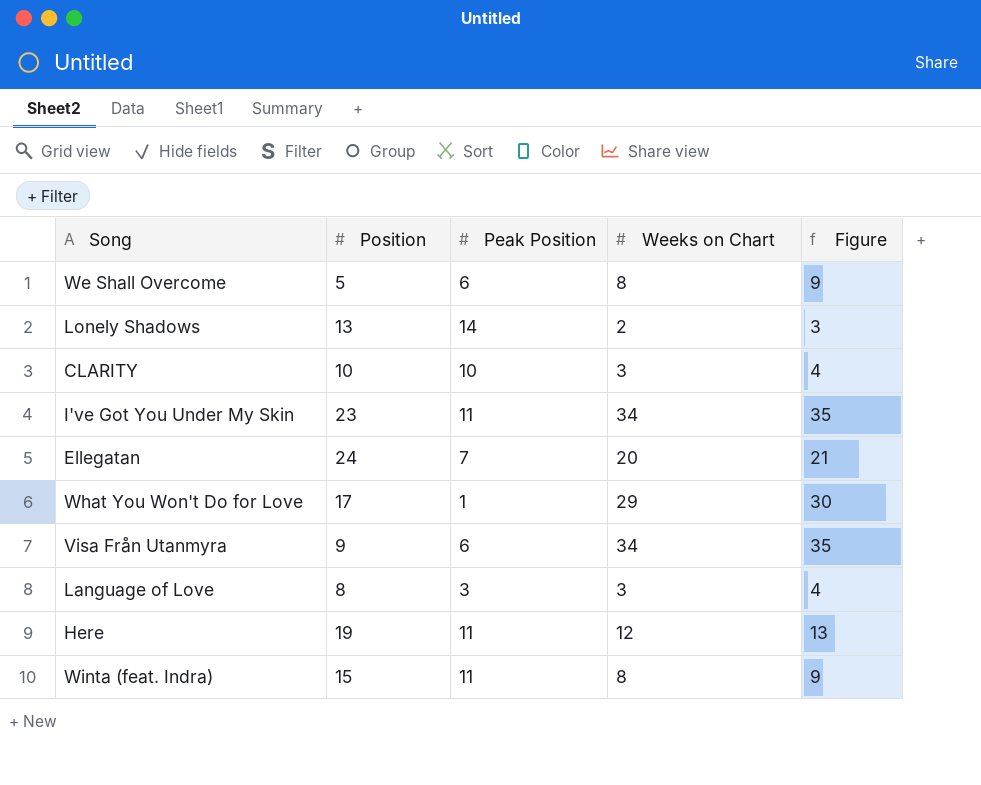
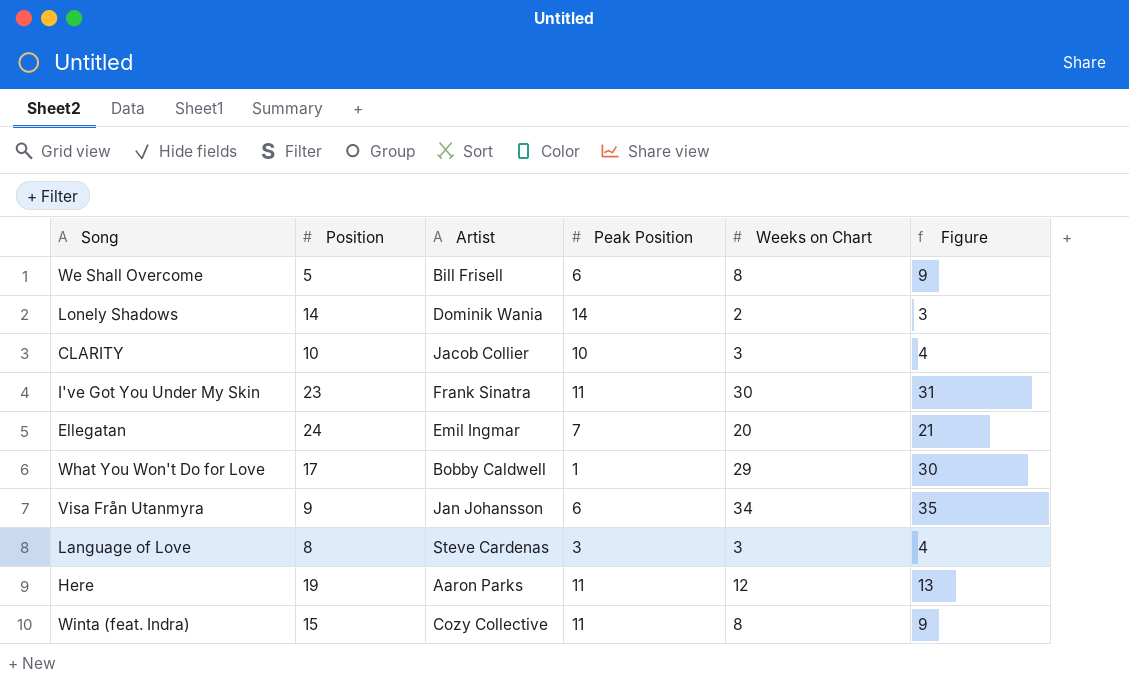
column Artist | position: none -> 3
Lonely Shadows | Position: 13 -> 14
I've Got You Under My Skin | Weeks on Chart: 34 -> 30
I've Got You Under My Skin | Figure: 35 -> 31

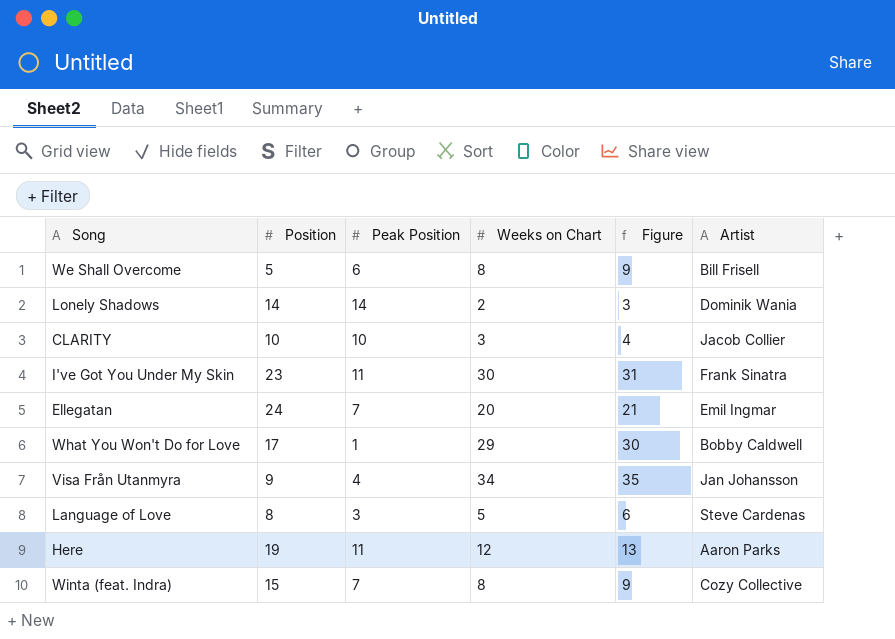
column Artist | position: 3 -> 6
Visa Från Utanmyra | Peak Position: 6 -> 4
Language of Love | Weeks on Chart: 3 -> 5
Language of Love | Figure: 4 -> 6
Winta (feat. Indra) | Peak Position: 11 -> 7

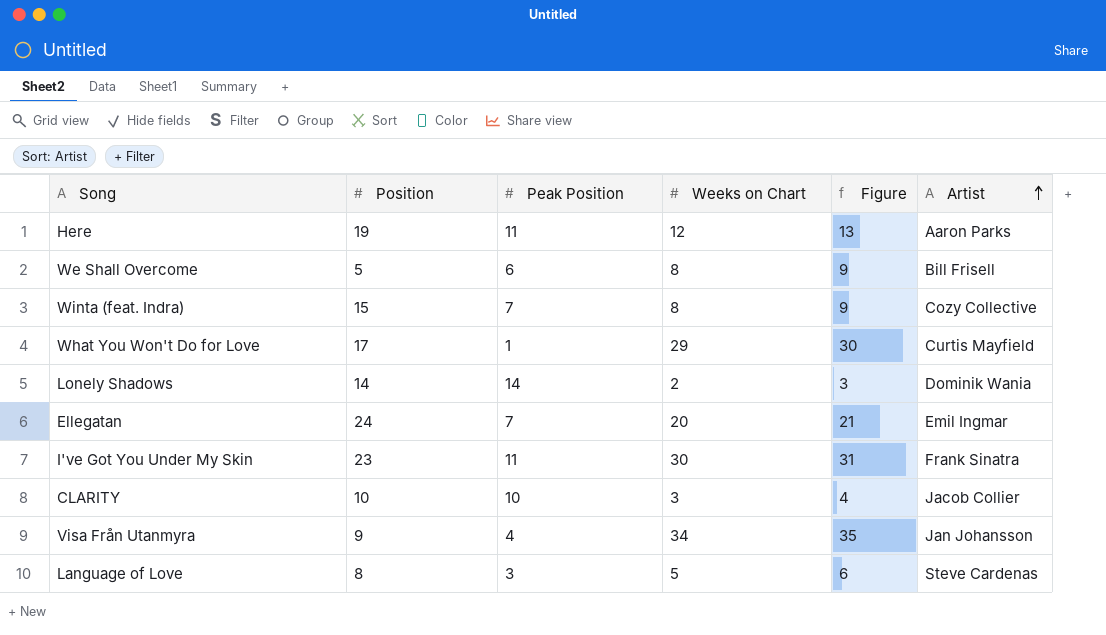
row order: none -> Artist ascending
What You Won't Do for Love | Artist: Bobby Caldwell -> Curtis Mayfield

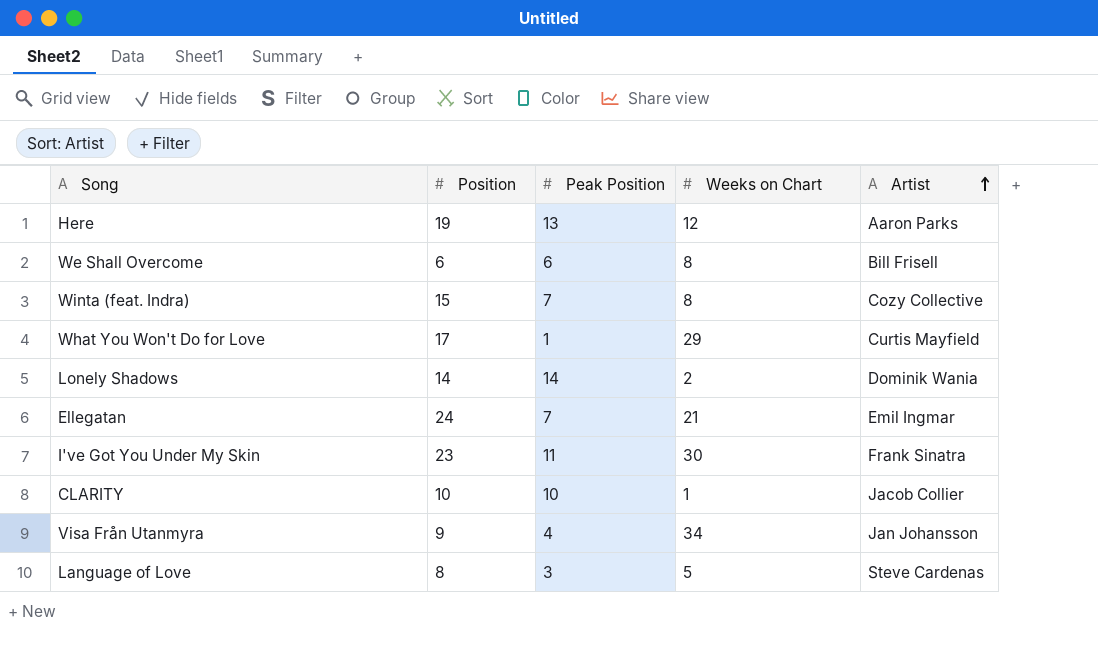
column Figure | formula: [Weeks on Chart] + 1 -> none
Here | Peak Position: 11 -> 13
We Shall Overcome | Position: 5 -> 6
Ellegatan | Weeks on Chart: 20 -> 21
CLARITY | Weeks on Chart: 3 -> 1

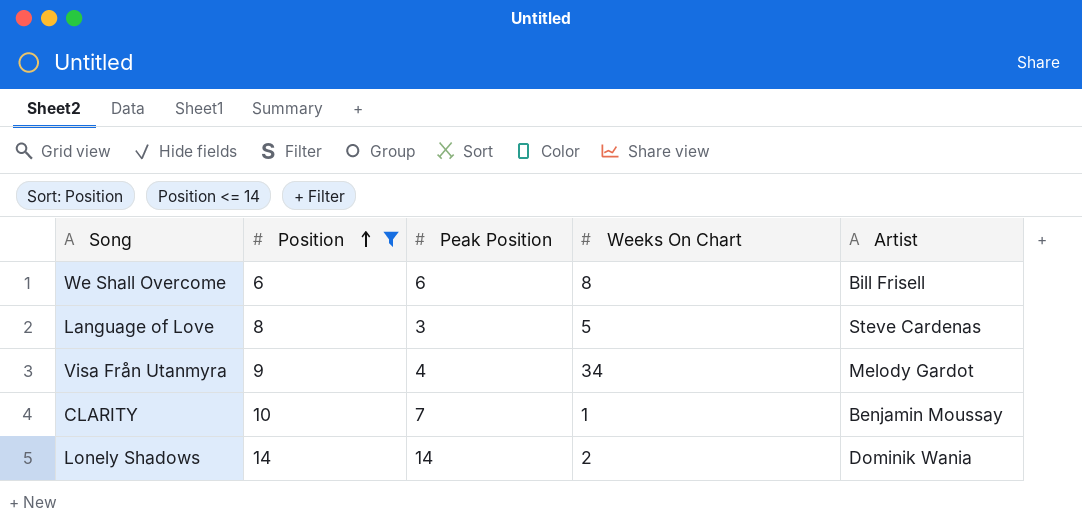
filter: none -> Position <= 14
row order: Artist ascending -> Position ascending
column name: Weeks on Chart -> Weeks On Chart
Visa Från Utanmyra | Artist: Jan Johansson -> Melody Gardot
CLARITY | Peak Position: 10 -> 7
CLARITY | Artist: Jacob Collier -> Benjamin Moussay

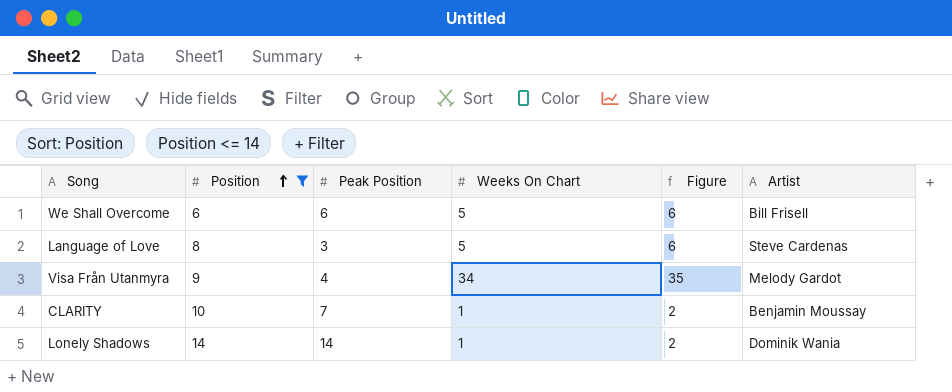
column Figure | formula: none -> [Weeks On Chart] + 1
We Shall Overcome | Weeks On Chart: 8 -> 5
Lonely Shadows | Weeks On Chart: 2 -> 1

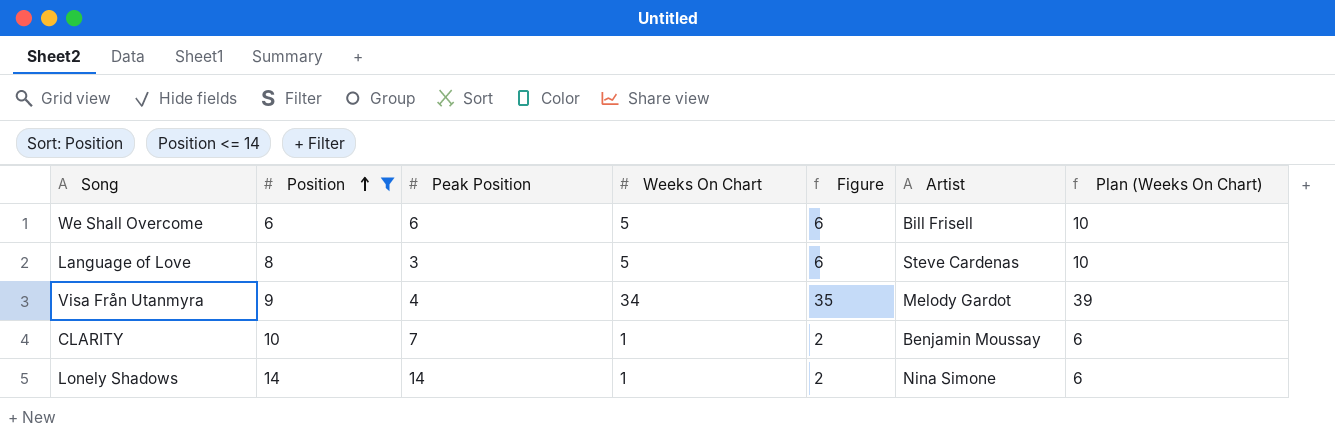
column Plan (Weeks On Chart) | formula: none -> [Weeks On Chart] + 5
Lonely Shadows | Artist: Dominik Wania -> Nina Simone

